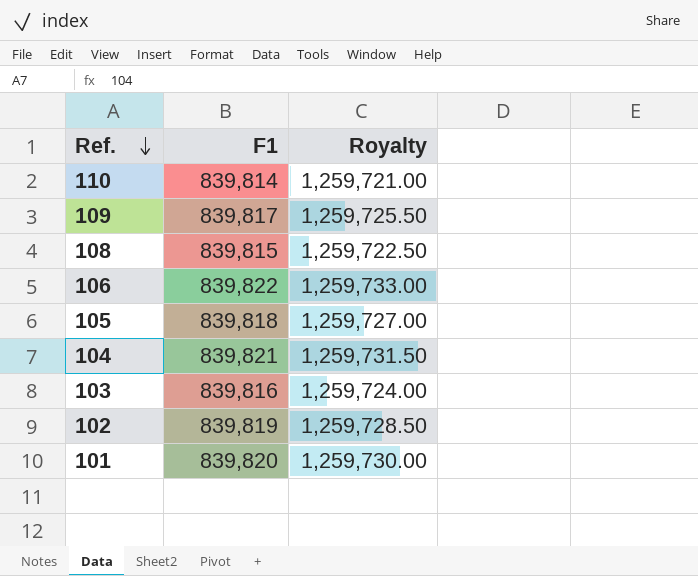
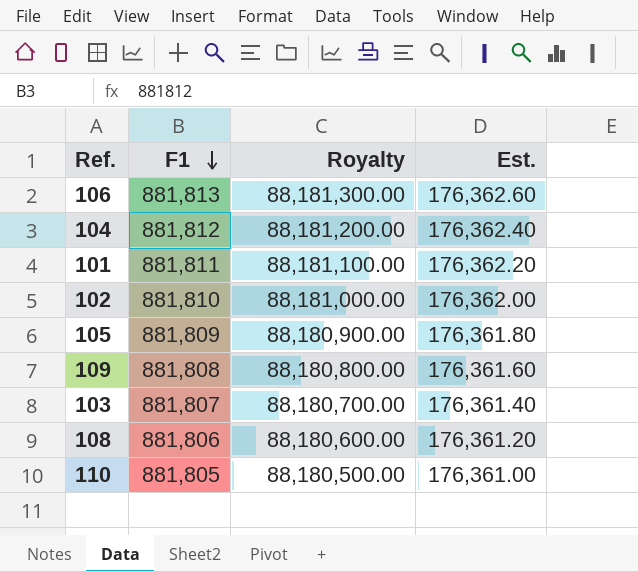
row order: Ref. descending -> F1 descending
column Royalty | formula: [F1] * 1.5 -> [F1] * 100
column Est. | formula: none -> [F1] * 0.2
106 | F1: 839,822 -> 881,813
104 | F1: 839,821 -> 881,812
101 | F1: 839,820 -> 881,811
102 | F1: 839,819 -> 881,810
105 | F1: 839,818 -> 881,809
109 | F1: 839,817 -> 881,808
103 | F1: 839,816 -> 881,807
108 | F1: 839,815 -> 881,806
110 | F1: 839,814 -> 881,805

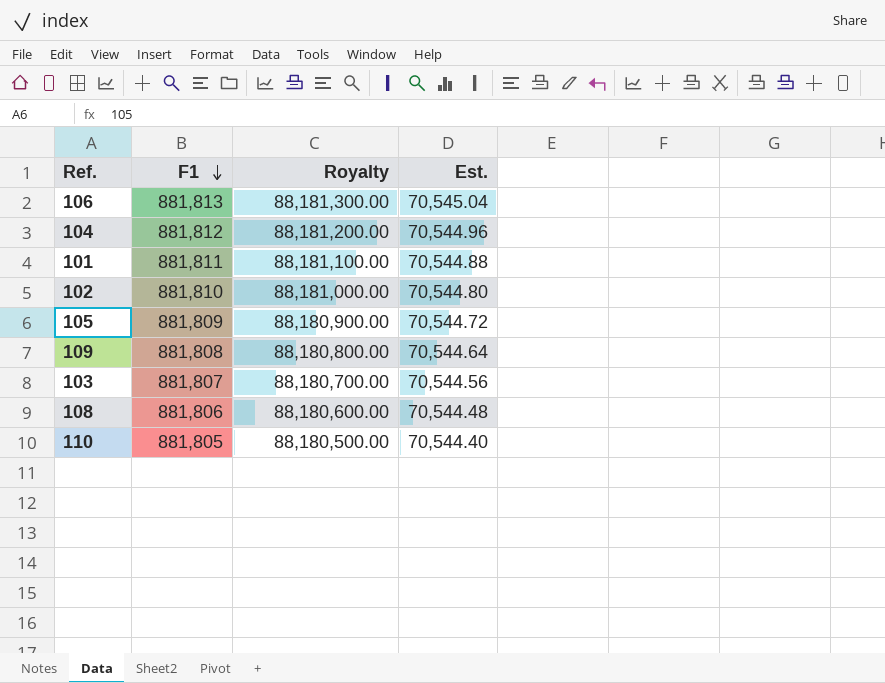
column Est. | formula: [F1] * 0.2 -> [F1] * 0.08

